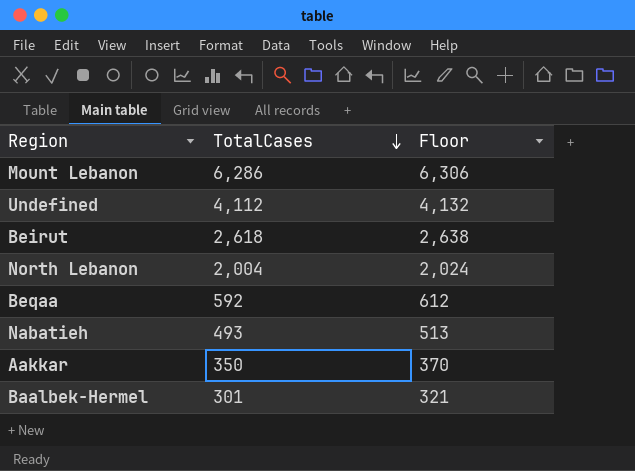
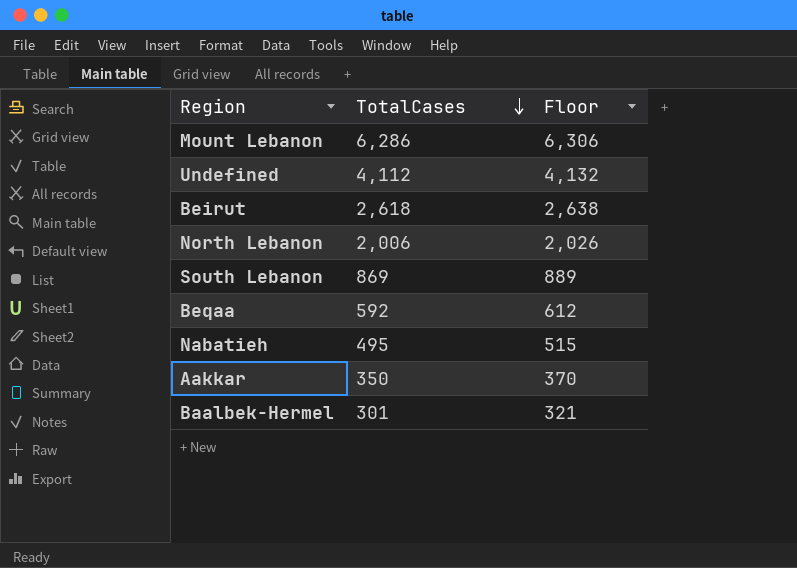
North Lebanon | TotalCases: 2,004 -> 2,006
North Lebanon | Floor: 2,024 -> 2,026
row South Lebanon: none -> 869 | 889
Nabatieh | TotalCases: 493 -> 495
Nabatieh | Floor: 513 -> 515

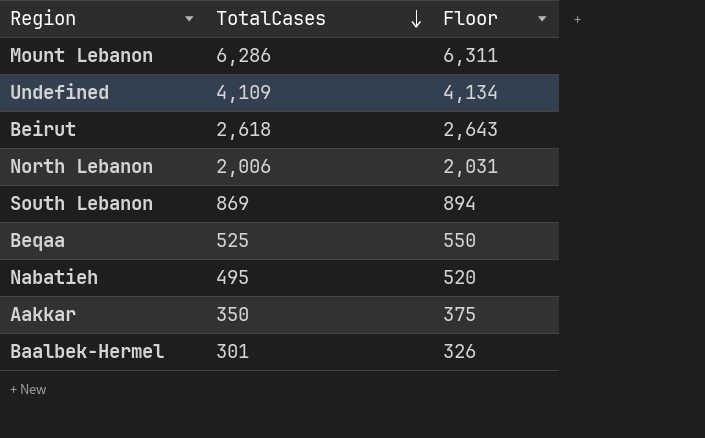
column Floor | formula: [TotalCases] + 20 -> [TotalCases] + 25
Undefined | TotalCases: 4,112 -> 4,109
Beqaa | TotalCases: 592 -> 525

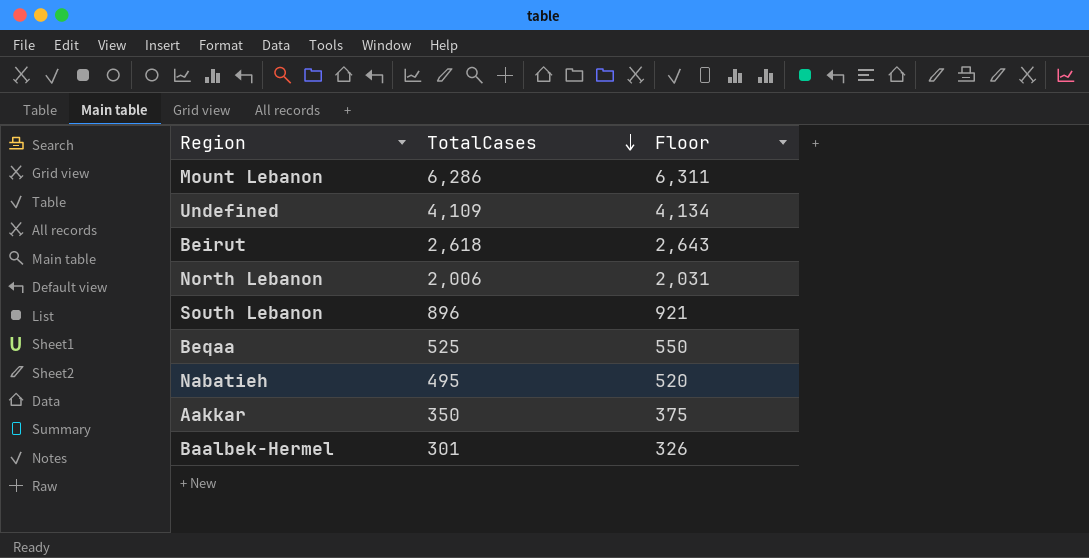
South Lebanon | TotalCases: 869 -> 896
South Lebanon | Floor: 894 -> 921

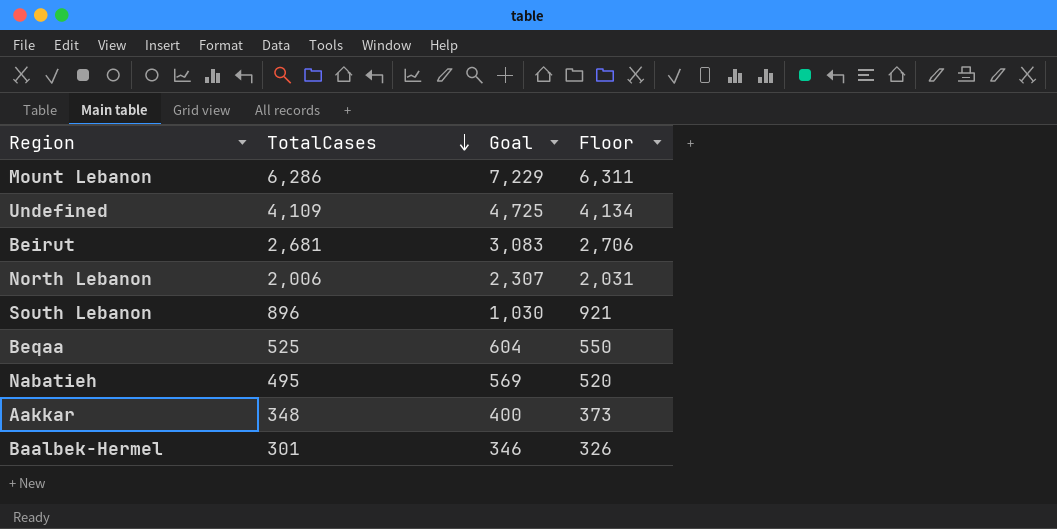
column Goal | formula: none -> [TotalCases] * 1.15
Beirut | TotalCases: 2,618 -> 2,681
Beirut | Floor: 2,643 -> 2,706
Aakkar | TotalCases: 350 -> 348
Aakkar | Floor: 375 -> 373

